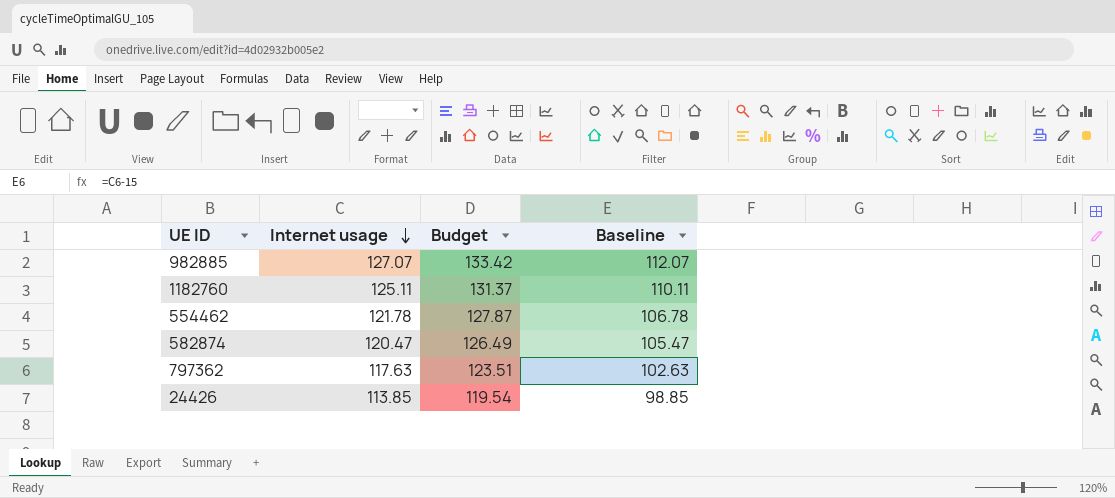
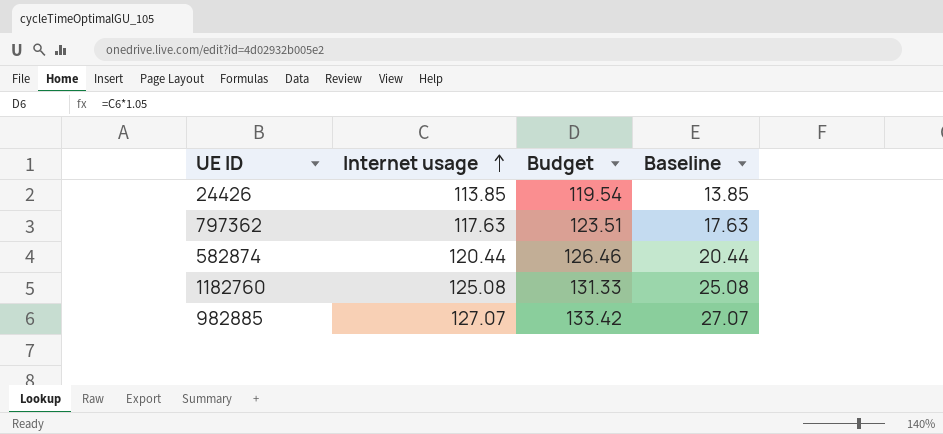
row order: Internet usage descending -> Internet usage ascending
column Baseline | formula: [Internet usage] - 15 -> [Internet usage] - 100
row 554462: 121.78 | 127.87 | 106.78 -> none
582874 | Internet usage: 120.47 -> 120.44
582874 | Budget: 126.49 -> 126.46
1182760 | Internet usage: 125.11 -> 125.08
1182760 | Budget: 131.37 -> 131.33

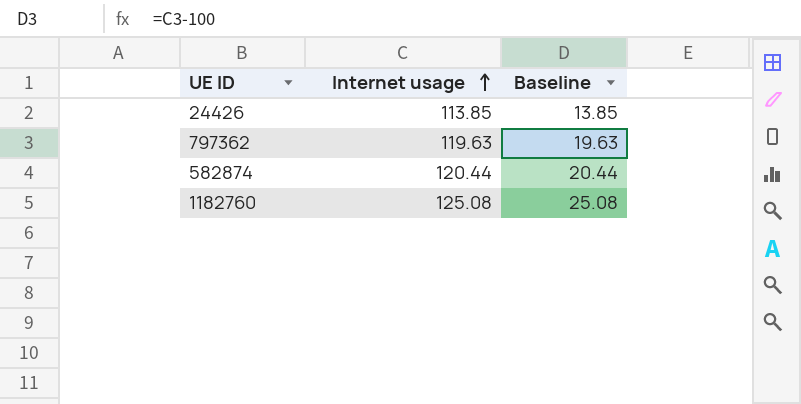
column Budget | formula: [Internet usage] * 1.05 -> none
row 982885: 127.07 | 133.42 | 27.07 -> none
797362 | Internet usage: 117.63 -> 119.63
797362 | Baseline: 17.63 -> 19.63

